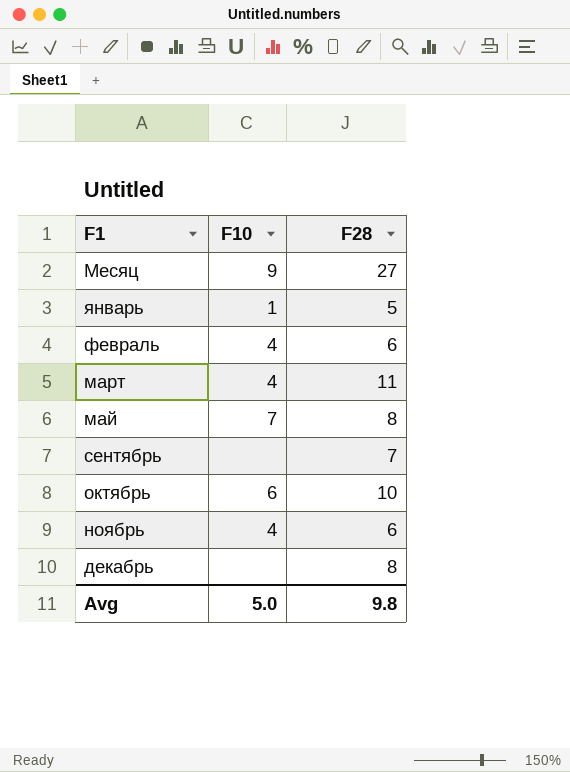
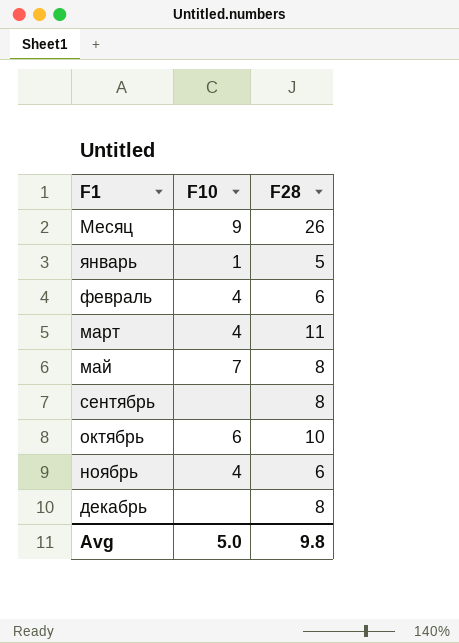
Месяц | F28: 27 -> 26
сентябрь | F28: 7 -> 8

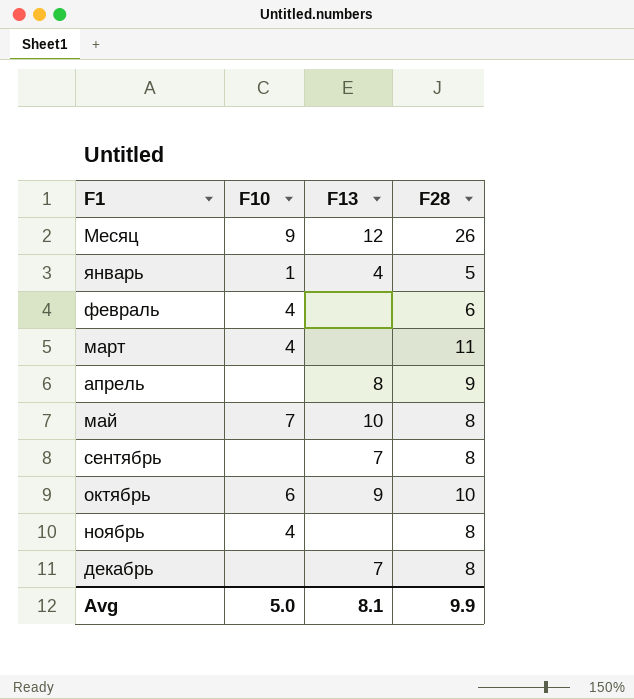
column F13 | position: none -> 3
row апрель: none -> none | 8 | 9
ноябрь | F28: 6 -> 8
Avg | F28: 9.8 -> 9.9

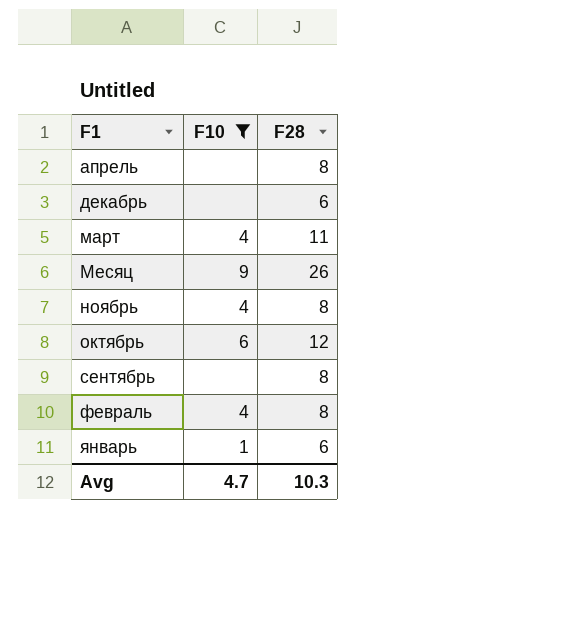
filter: none -> F10 != 7
row order: none -> F1 ascending
column F13 | position: 3 -> none
апрель | F28: 9 -> 8
декабрь | F28: 8 -> 6
октябрь | F28: 10 -> 12
февраль | F28: 6 -> 8
январь | F28: 5 -> 6
Avg | F10: 5.0 -> 4.7
Avg | F28: 9.9 -> 10.3

